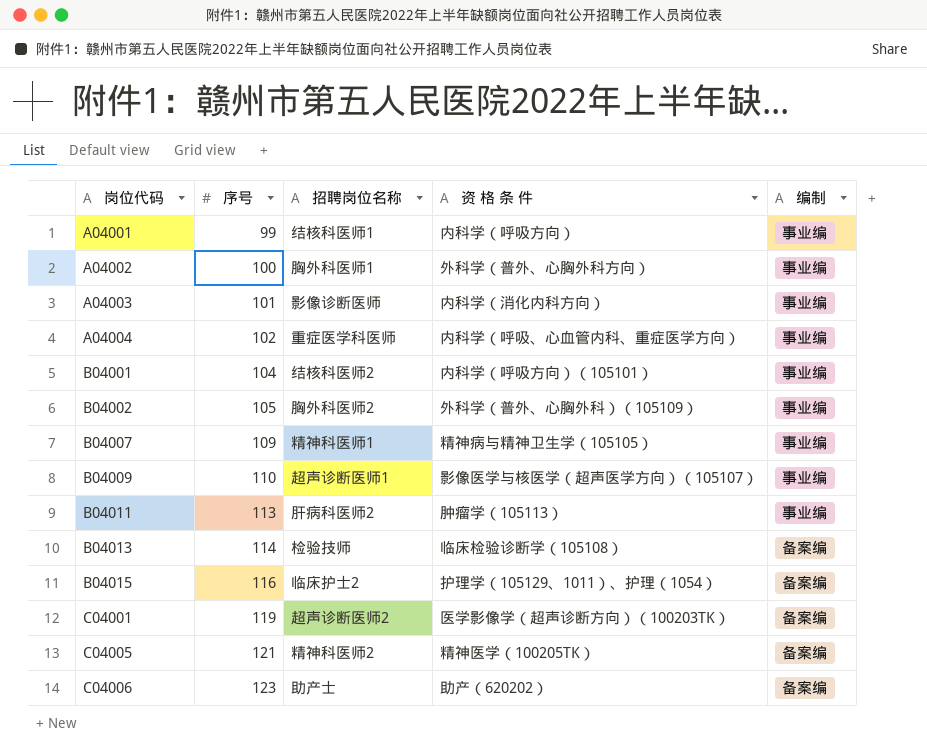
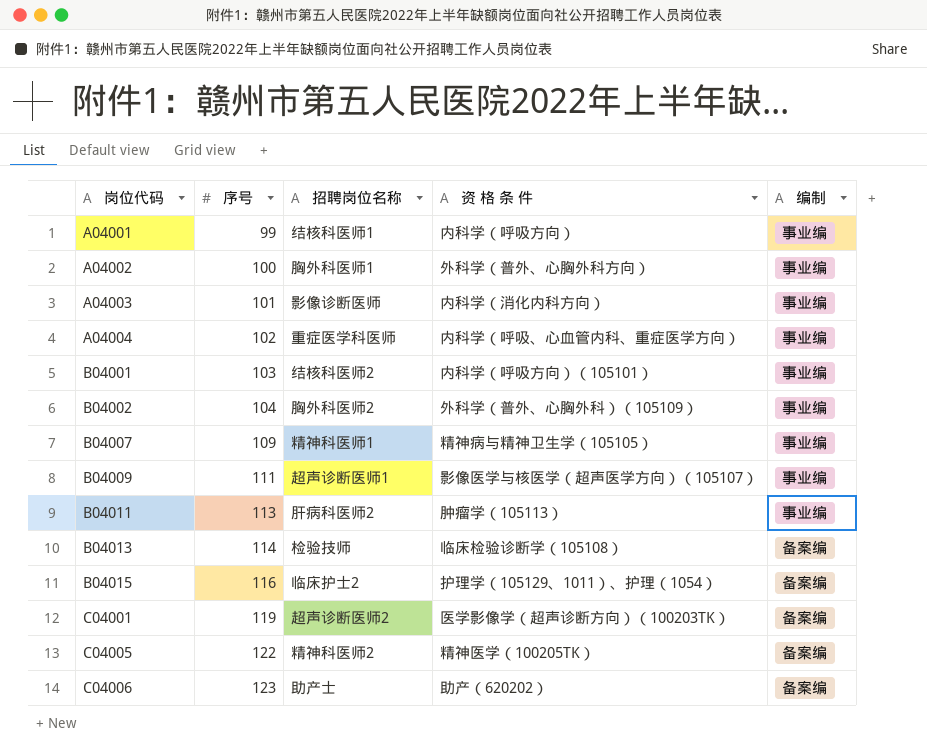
B04001 | 序号: 104 -> 103
B04002 | 序号: 105 -> 104
B04009 | 序号: 110 -> 111
C04005 | 序号: 121 -> 122

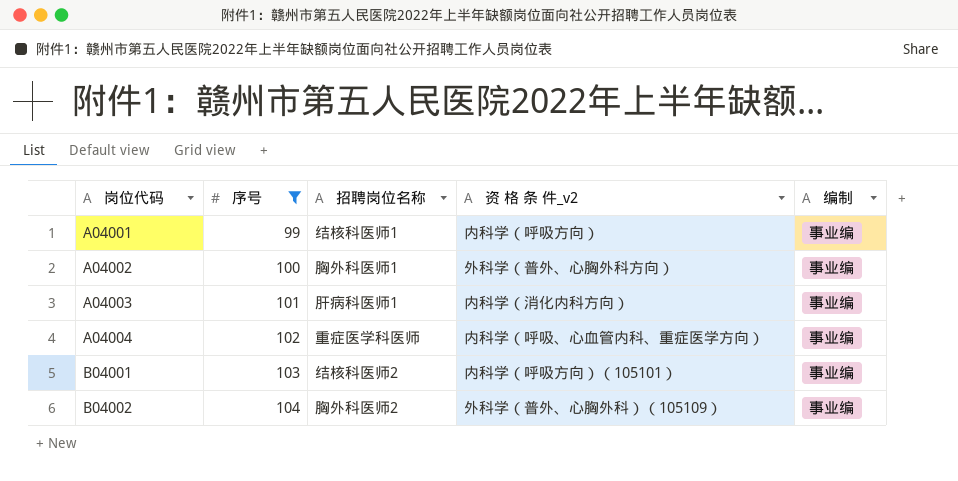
filter: none -> 序号 <= 104
column name: 资 格 条 件 -> 资 格 条 件_v2
A04003 | 招聘岗位名称: 影像诊断医师 -> 肝病科医师1

